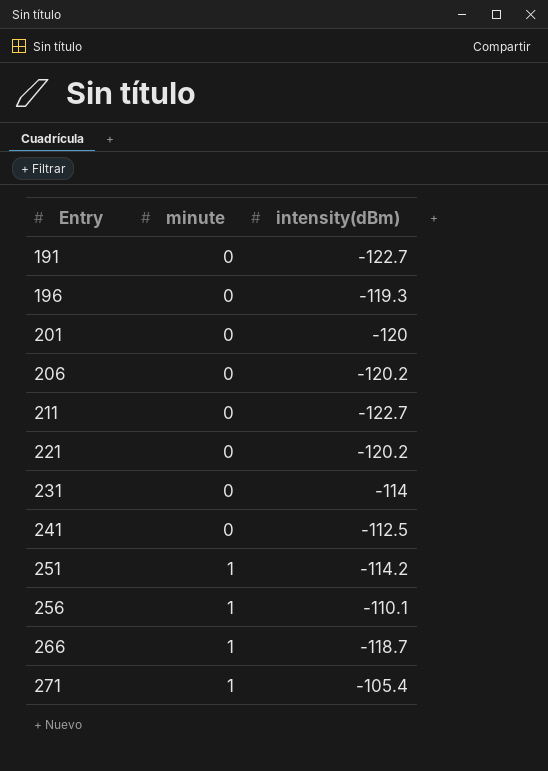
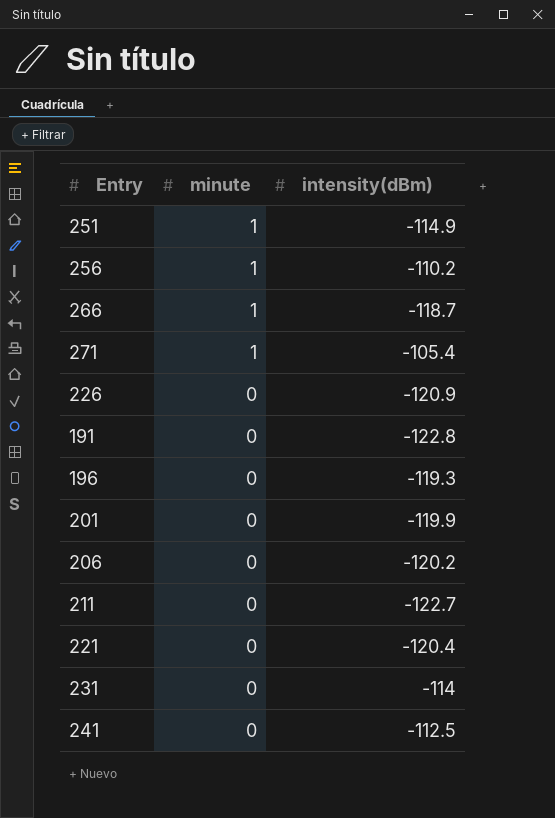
row order: Entry ascending -> minute descending
251 | intensity(dBm): -114.2 -> -114.9
256 | intensity(dBm): -110.1 -> -110.2
row 226: none -> 0 | -120.9
191 | intensity(dBm): -122.7 -> -122.8
201 | intensity(dBm): -120 -> -119.9
221 | intensity(dBm): -120.2 -> -120.4

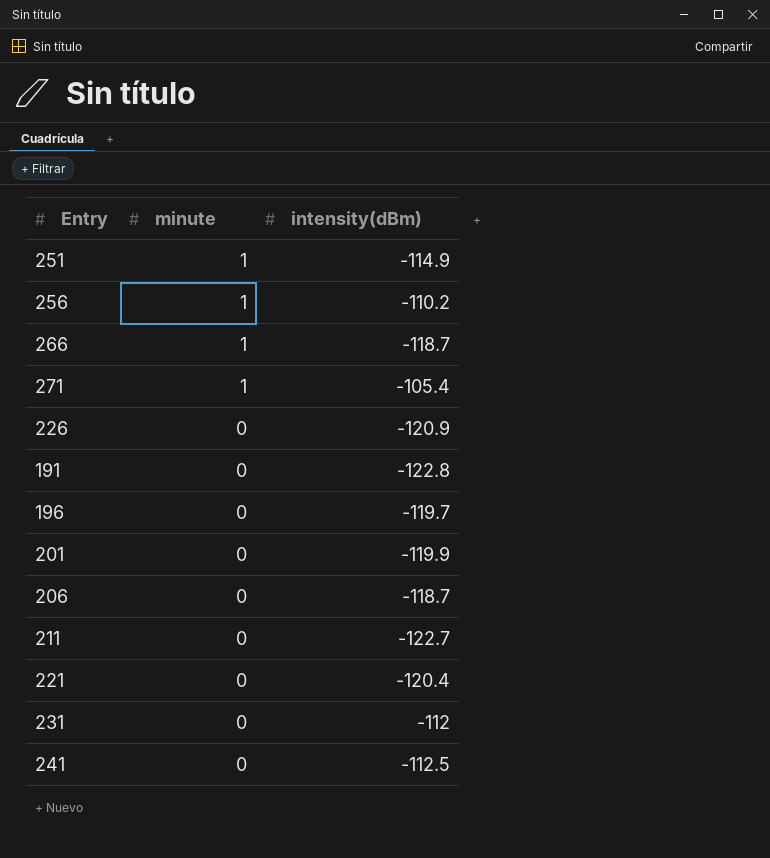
196 | intensity(dBm): -119.3 -> -119.7
206 | intensity(dBm): -120.2 -> -118.7
231 | intensity(dBm): -114 -> -112

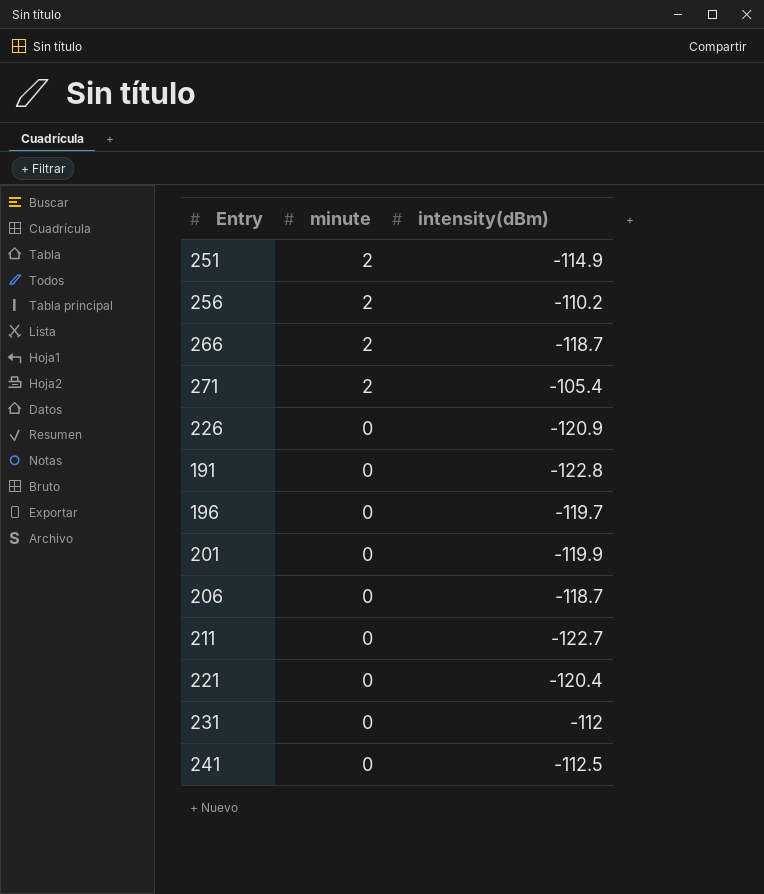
251 | minute: 1 -> 2
256 | minute: 1 -> 2
266 | minute: 1 -> 2
271 | minute: 1 -> 2

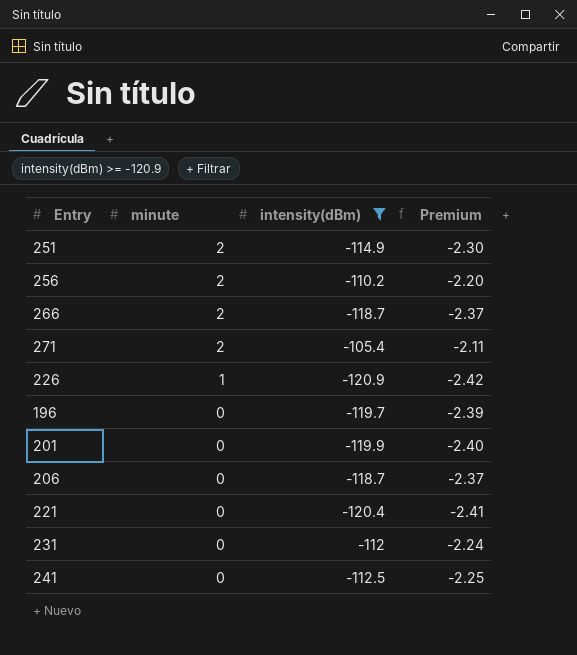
filter: none -> intensity(dBm) >= -120.9
column Premium | formula: none -> [intensity(dBm)] * 0.02
226 | minute: 0 -> 1

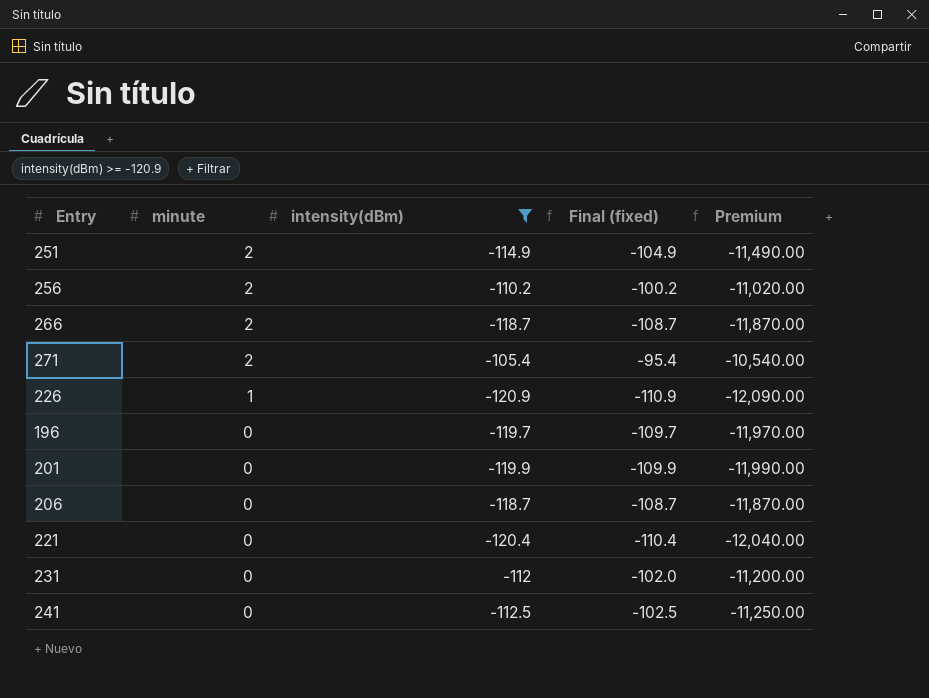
column Final (fixed) | formula: none -> [intensity(dBm)] + 10
column Premium | formula: [intensity(dBm)] * 0.02 -> [intensity(dBm)] * 100

